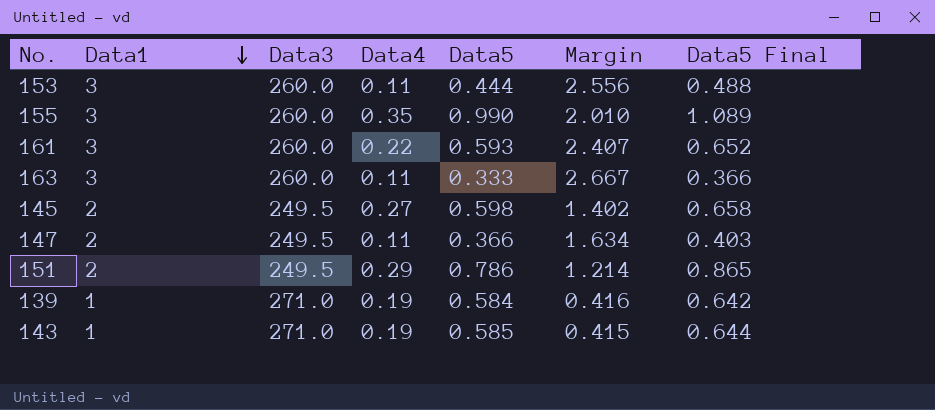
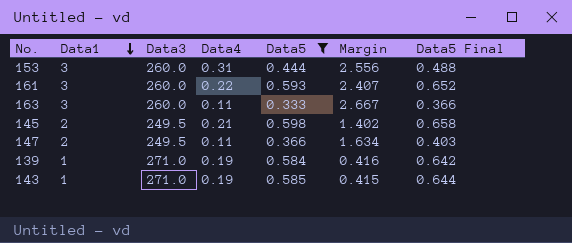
filter: none -> Data5 <= 0.598
153 | Data4: 0.11 -> 0.31
145 | Data4: 0.27 -> 0.21

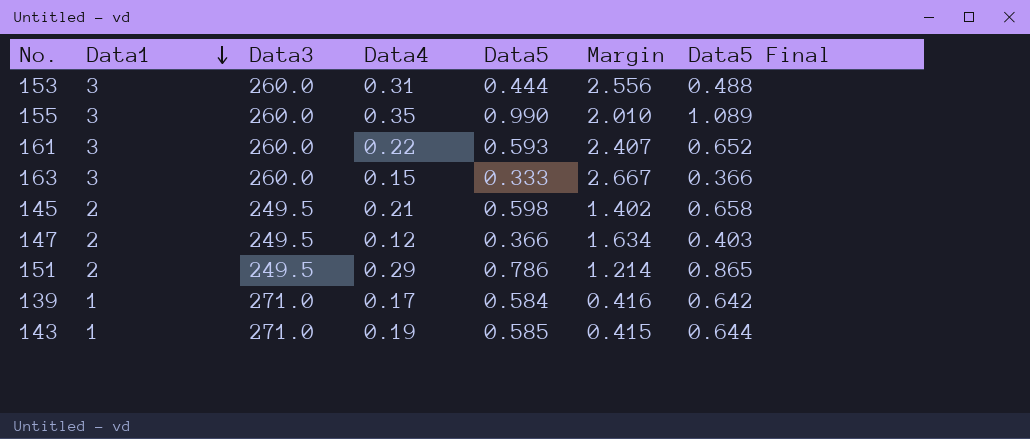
filter: Data5 <= 0.598 -> none
163 | Data4: 0.11 -> 0.15
147 | Data4: 0.11 -> 0.12
139 | Data4: 0.19 -> 0.17

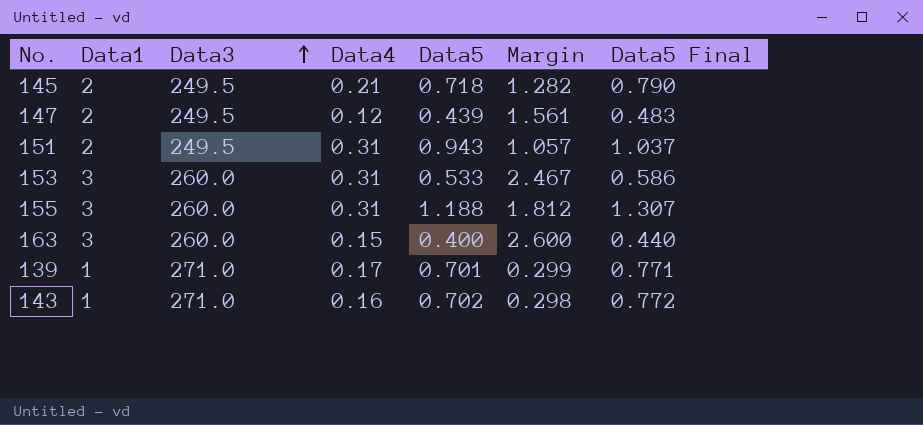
row order: Data1 descending -> Data3 ascending
row 161: 3 | 260.0 | 0.22 | 0.593 | 2.407 | 0.652 -> none
145 | Data5: 0.598 -> 0.718
145 | Margin: 1.402 -> 1.282
145 | Data5 Final: 0.658 -> 0.790
147 | Data5: 0.366 -> 0.439
147 | Margin: 1.634 -> 1.561
147 | Data5 Final: 0.403 -> 0.483
151 | Data4: 0.29 -> 0.31
151 | Data5: 0.786 -> 0.943
151 | Margin: 1.214 -> 1.057
151 | Data5 Final: 0.865 -> 1.037
153 | Data5: 0.444 -> 0.533
153 | Margin: 2.556 -> 2.467
153 | Data5 Final: 0.488 -> 0.586
155 | Data4: 0.35 -> 0.31
155 | Data5: 0.990 -> 1.188
155 | Margin: 2.010 -> 1.812
155 | Data5 Final: 1.089 -> 1.307
163 | Data5: 0.333 -> 0.400
163 | Margin: 2.667 -> 2.600
163 | Data5 Final: 0.366 -> 0.440
139 | Data5: 0.584 -> 0.701
139 | Margin: 0.416 -> 0.299
139 | Data5 Final: 0.642 -> 0.771
143 | Data4: 0.19 -> 0.16
143 | Data5: 0.585 -> 0.702
143 | Margin: 0.415 -> 0.298
143 | Data5 Final: 0.644 -> 0.772

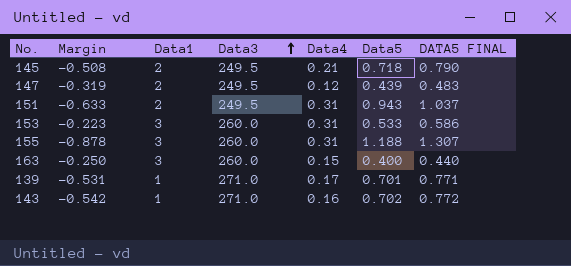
column Margin | formula: [Data1] - [Data5] -> [Data4] - [Data5]
column Margin | position: 6 -> 2
column name: Data5 Final -> DATA5 FINAL

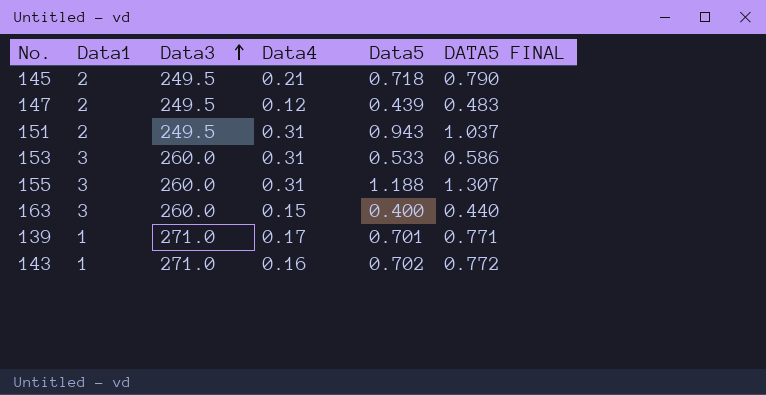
column Margin | formula: [Data4] - [Data5] -> none

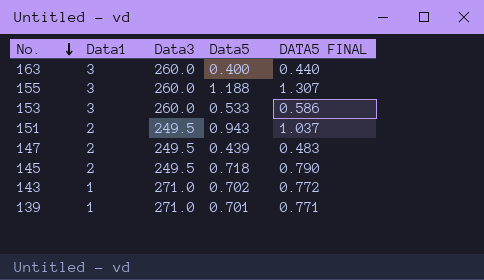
row order: Data3 ascending -> No. descending
column Data4 | position: 4 -> none

